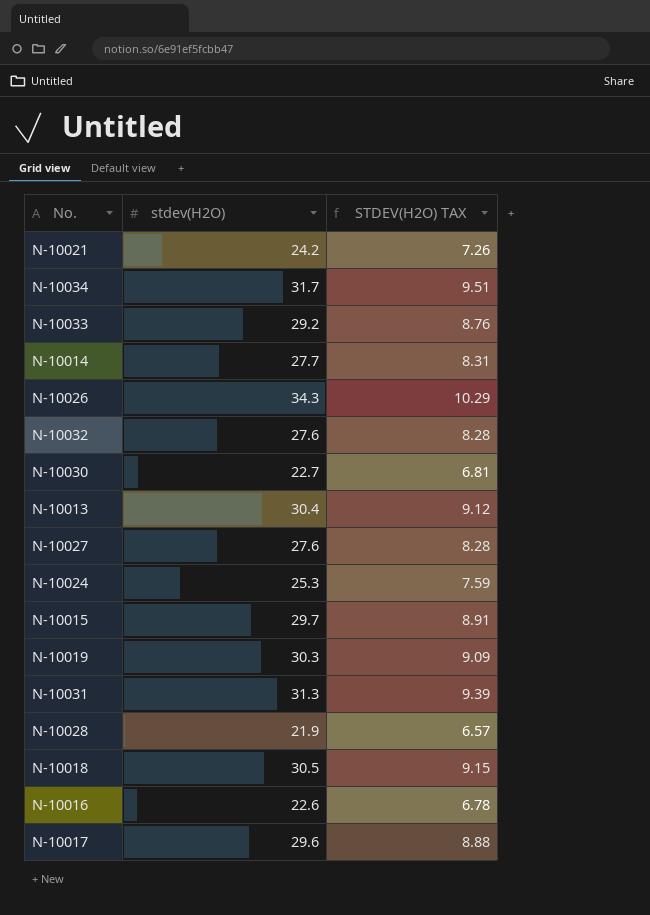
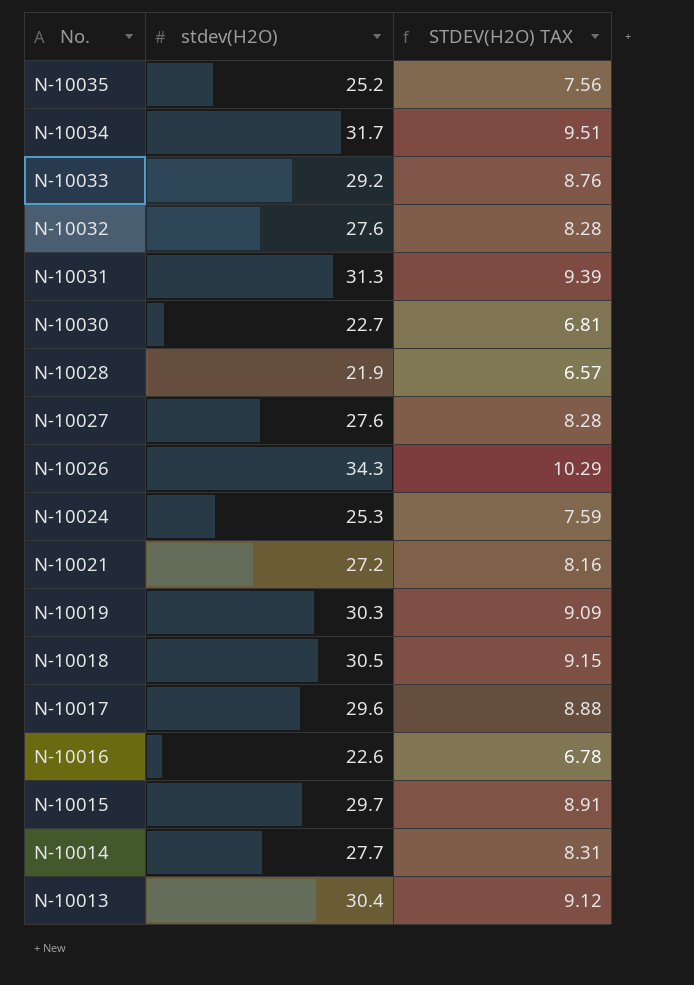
row order: none -> No. descending
row N-10035: none -> 25.2 | 7.56
N-10021 | stdev(H2O): 24.2 -> 27.2
N-10021 | STDEV(H2O) TAX: 7.26 -> 8.16

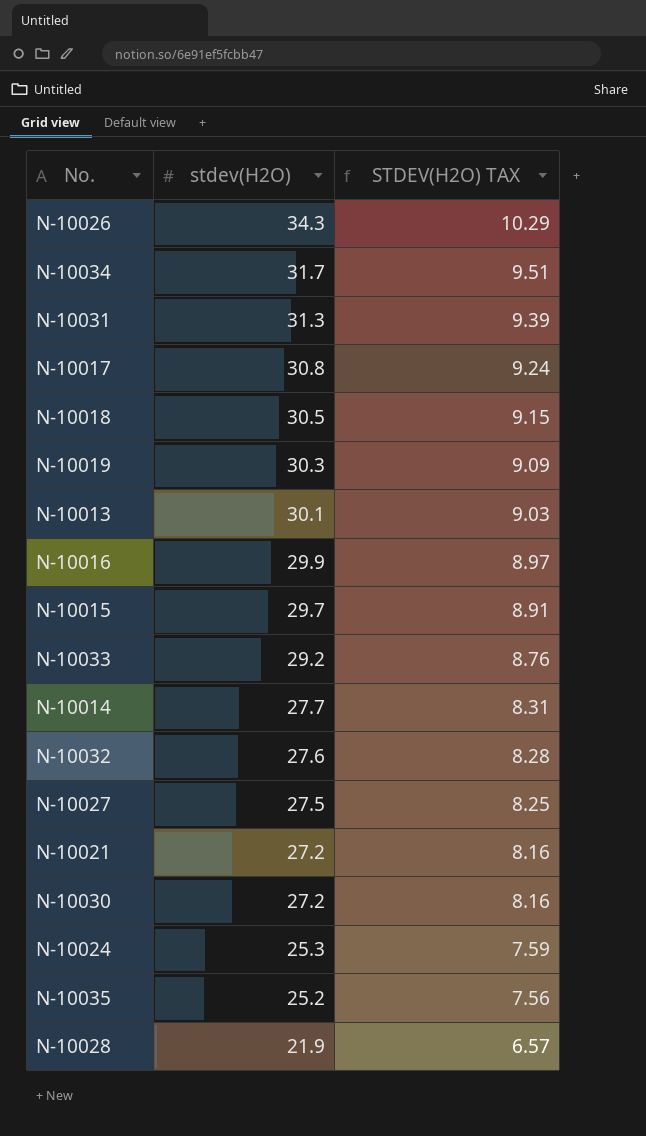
row order: No. descending -> stdev(H2O) descending
N-10017 | stdev(H2O): 29.6 -> 30.8
N-10017 | STDEV(H2O) TAX: 8.88 -> 9.24
N-10013 | stdev(H2O): 30.4 -> 30.1
N-10013 | STDEV(H2O) TAX: 9.12 -> 9.03
N-10016 | stdev(H2O): 22.6 -> 29.9
N-10016 | STDEV(H2O) TAX: 6.78 -> 8.97
N-10027 | stdev(H2O): 27.6 -> 27.5
N-10027 | STDEV(H2O) TAX: 8.28 -> 8.25
N-10030 | stdev(H2O): 22.7 -> 27.2
N-10030 | STDEV(H2O) TAX: 6.81 -> 8.16

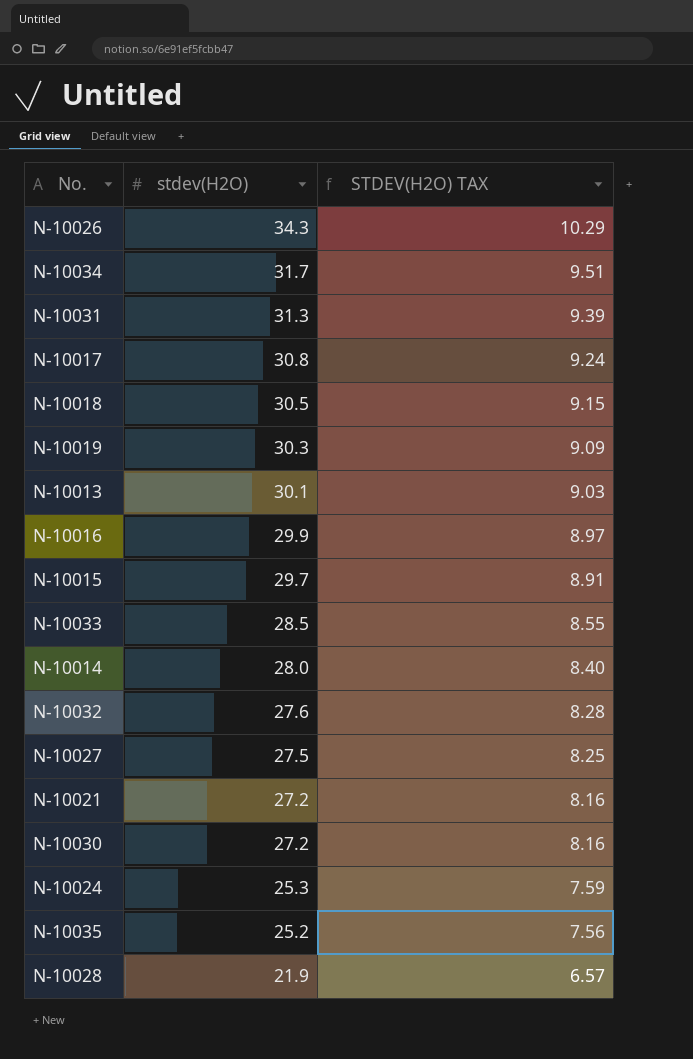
N-10033 | stdev(H2O): 29.2 -> 28.5
N-10033 | STDEV(H2O) TAX: 8.76 -> 8.55
N-10014 | stdev(H2O): 27.7 -> 28.0
N-10014 | STDEV(H2O) TAX: 8.31 -> 8.40

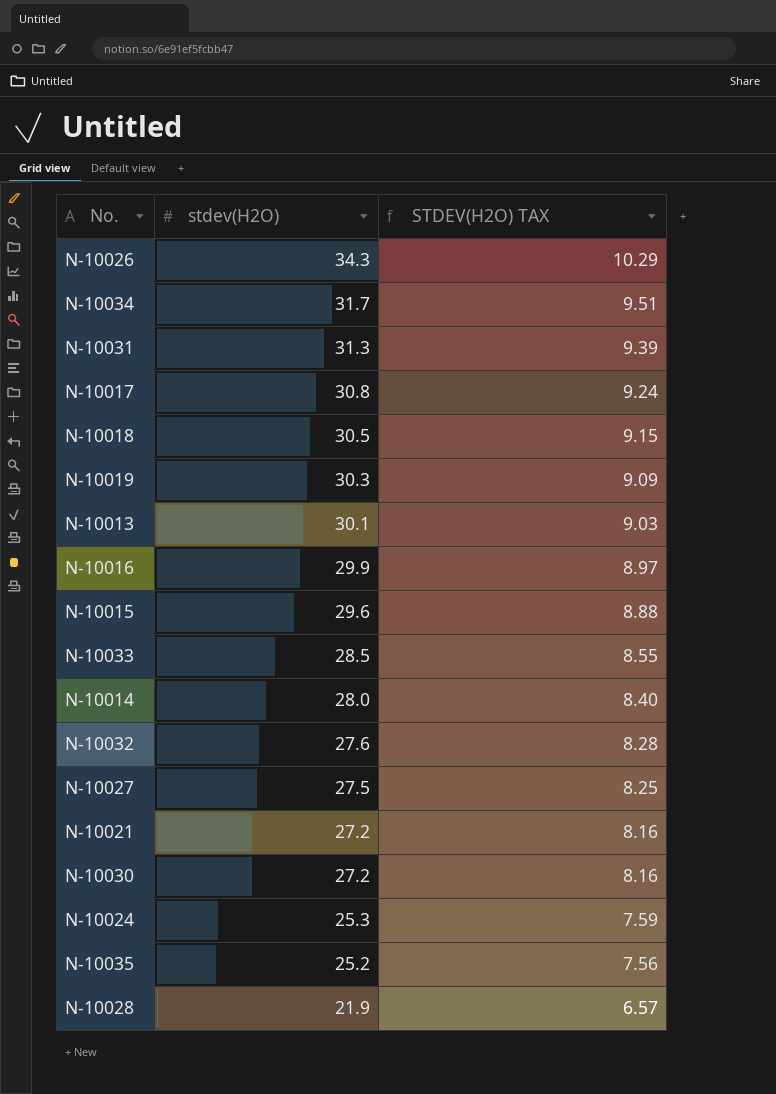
N-10015 | stdev(H2O): 29.7 -> 29.6
N-10015 | STDEV(H2O) TAX: 8.91 -> 8.88

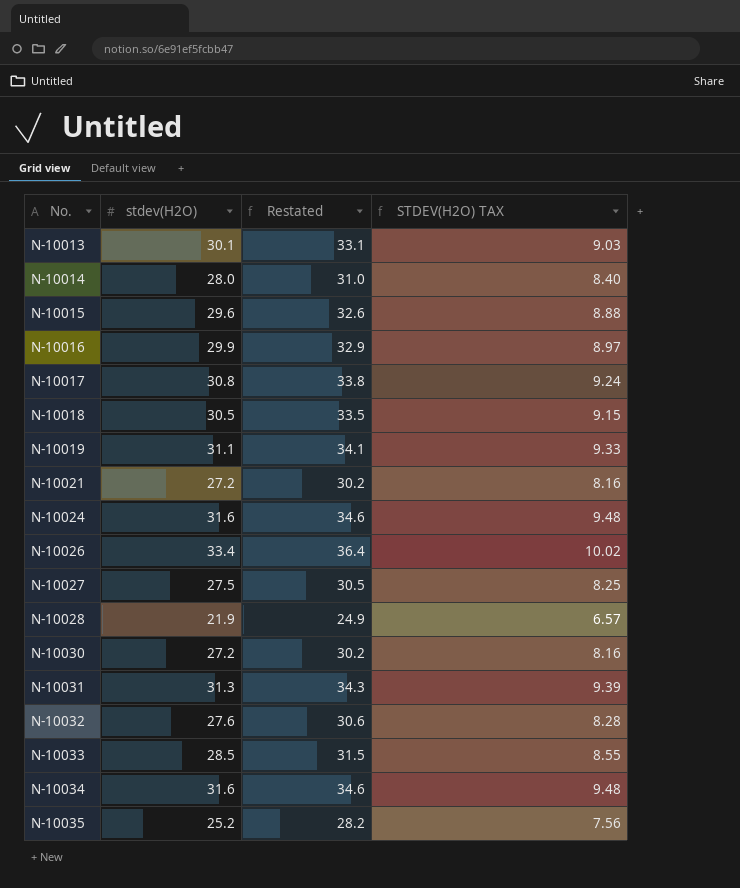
row order: stdev(H2O) descending -> No. ascending
column Restated | formula: none -> [stdev(H2O)] + 3
N-10019 | stdev(H2O): 30.3 -> 31.1
N-10019 | STDEV(H2O) TAX: 9.09 -> 9.33
N-10024 | stdev(H2O): 25.3 -> 31.6
N-10024 | STDEV(H2O) TAX: 7.59 -> 9.48
N-10026 | stdev(H2O): 34.3 -> 33.4
N-10026 | STDEV(H2O) TAX: 10.29 -> 10.02
N-10034 | stdev(H2O): 31.7 -> 31.6
N-10034 | STDEV(H2O) TAX: 9.51 -> 9.48

